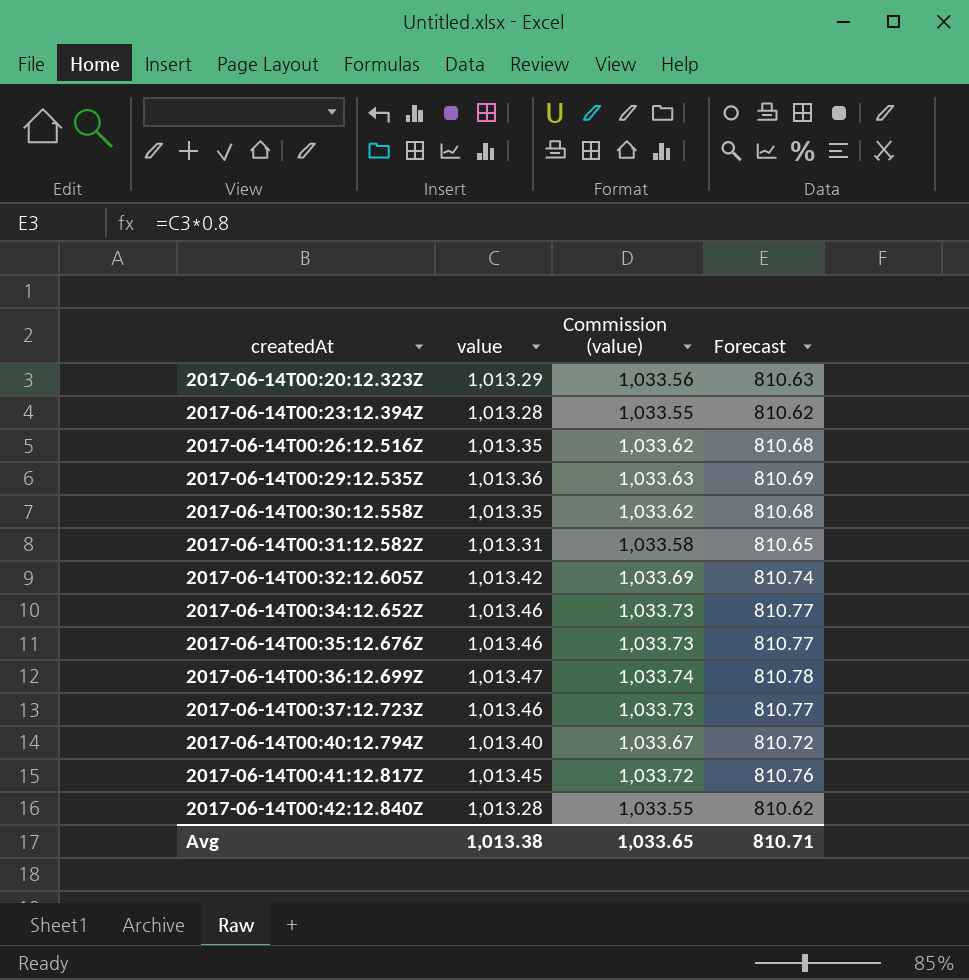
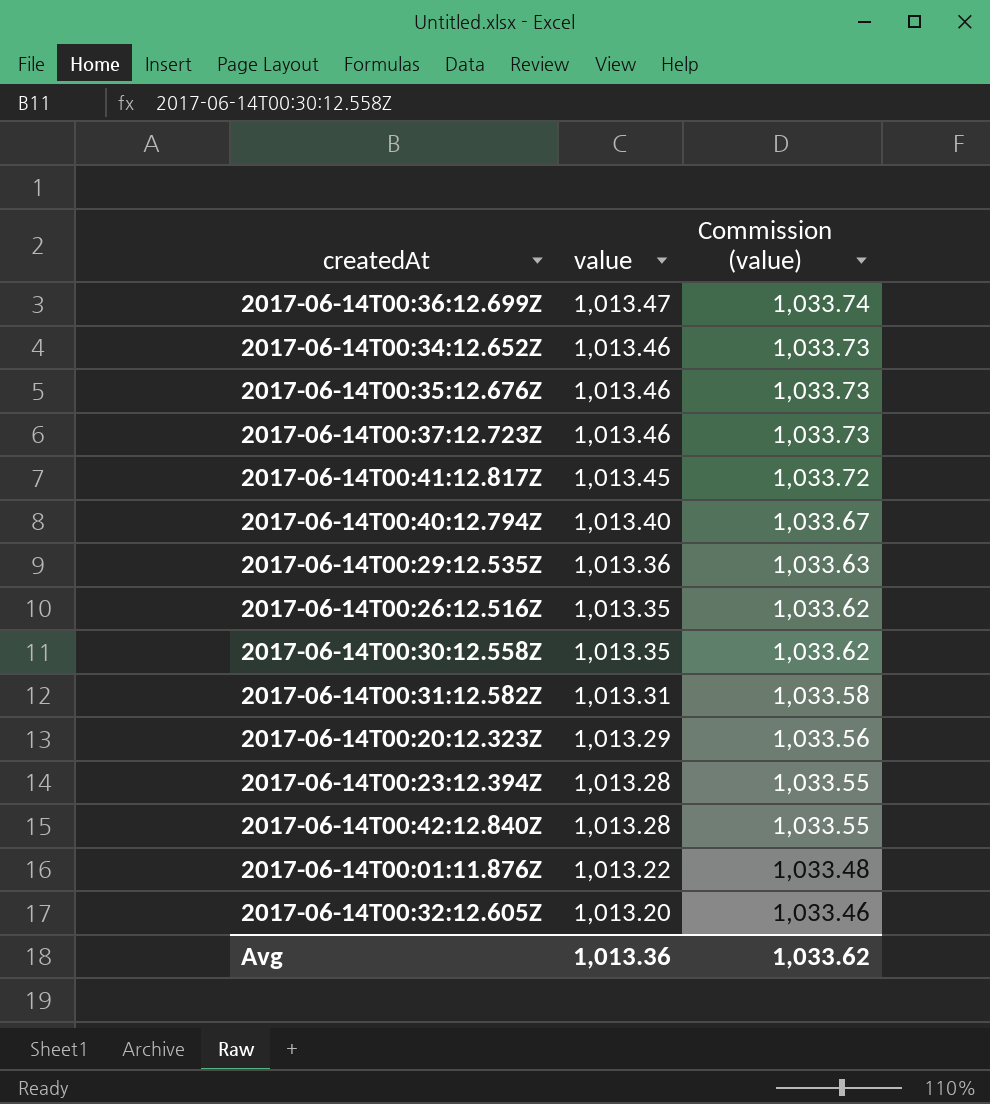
row order: createdAt ascending -> value descending
column Forecast | formula: [value] * 0.8 -> none
row 2017-06-14T00:01:11.876Z: none -> 1,013.22 | 1,033.48
2017-06-14T00:32:12.605Z | value: 1,013.42 -> 1,013.20
2017-06-14T00:32:12.605Z | Commission (value): 1,033.69 -> 1,033.46
Avg | value: 1,013.38 -> 1,013.36
Avg | Commission (value): 1,033.65 -> 1,033.62

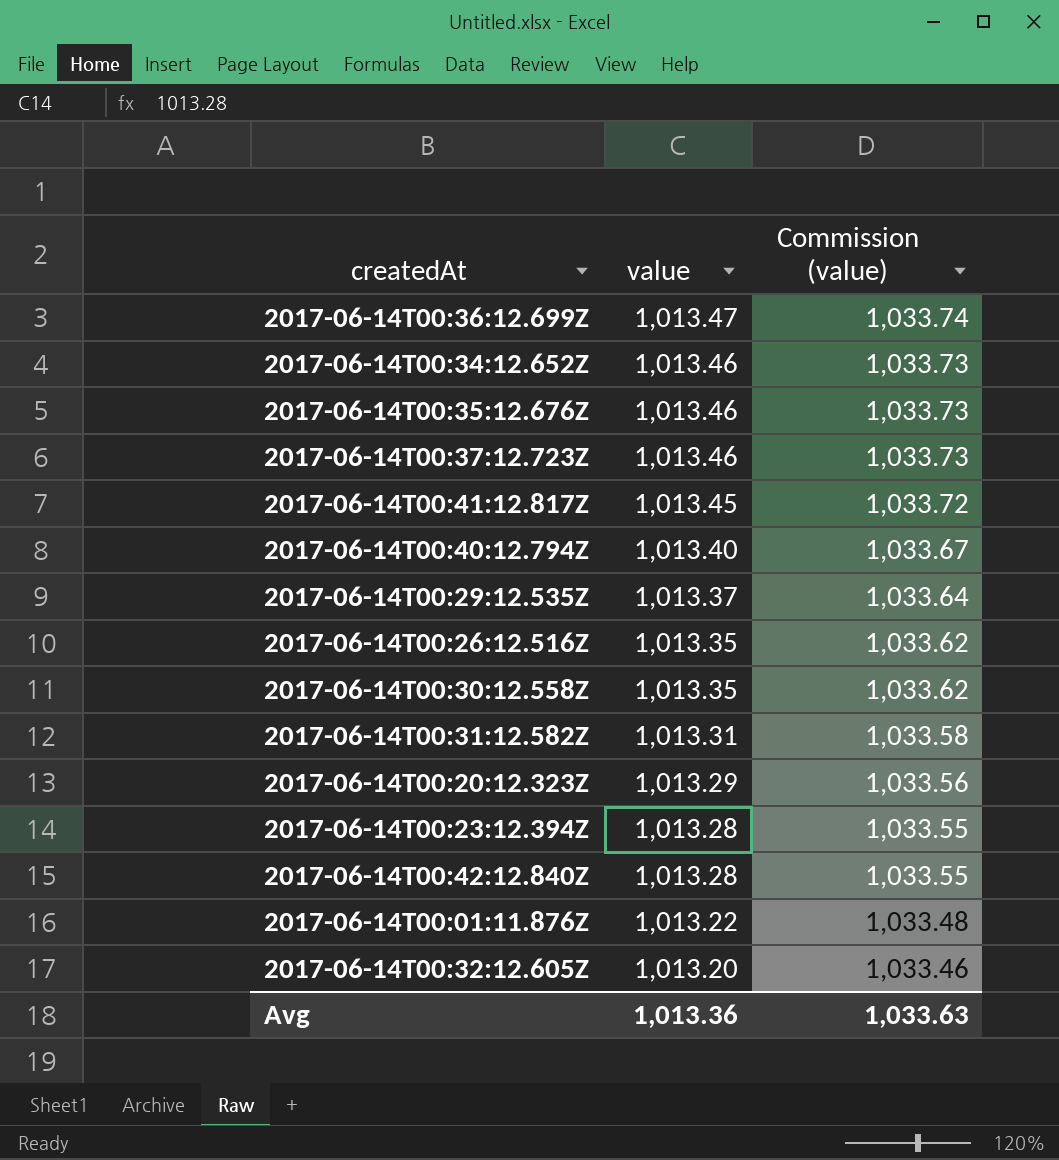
2017-06-14T00:29:12.535Z | value: 1,013.36 -> 1,013.37
2017-06-14T00:29:12.535Z | Commission (value): 1,033.63 -> 1,033.64
Avg | Commission (value): 1,033.62 -> 1,033.63

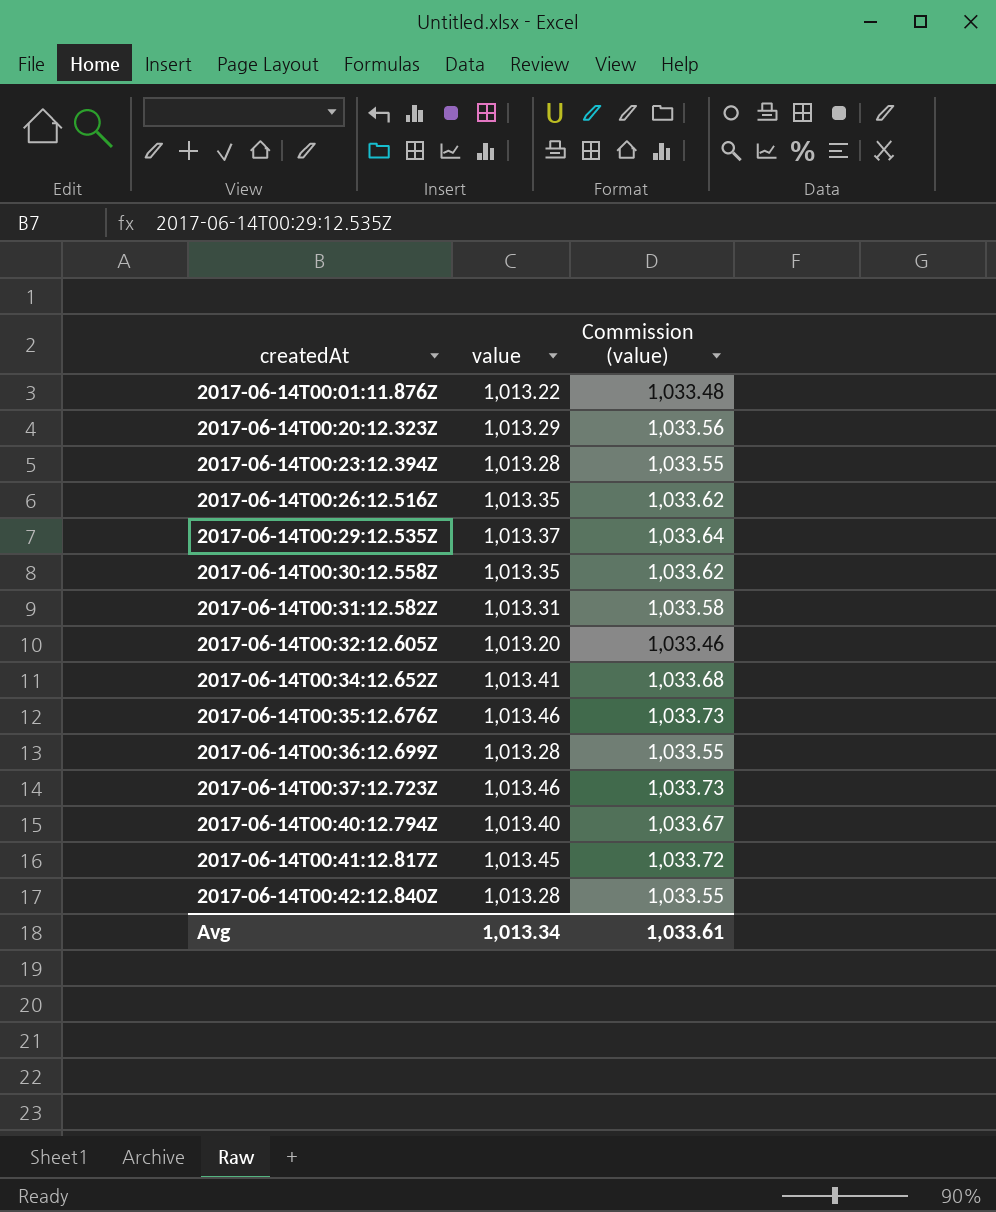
row order: value descending -> createdAt ascending
2017-06-14T00:34:12.652Z | value: 1,013.46 -> 1,013.41
2017-06-14T00:34:12.652Z | Commission (value): 1,033.73 -> 1,033.68
2017-06-14T00:36:12.699Z | value: 1,013.47 -> 1,013.28
2017-06-14T00:36:12.699Z | Commission (value): 1,033.74 -> 1,033.55
Avg | value: 1,013.36 -> 1,013.34
Avg | Commission (value): 1,033.63 -> 1,033.61

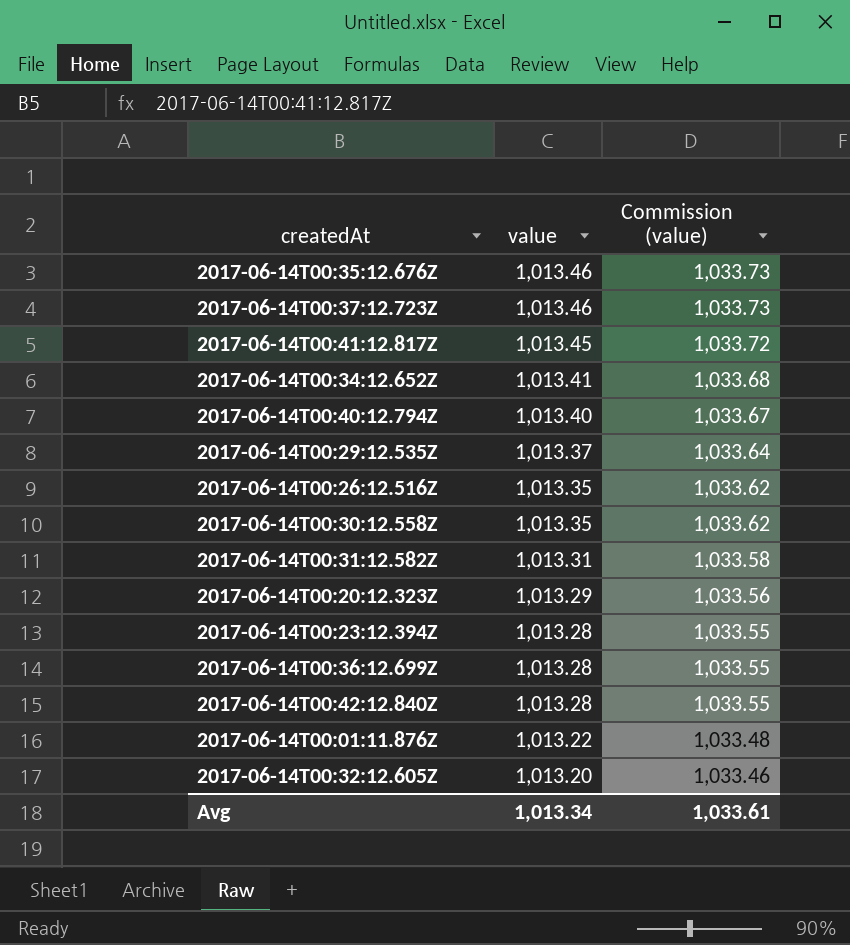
row order: createdAt ascending -> value descending

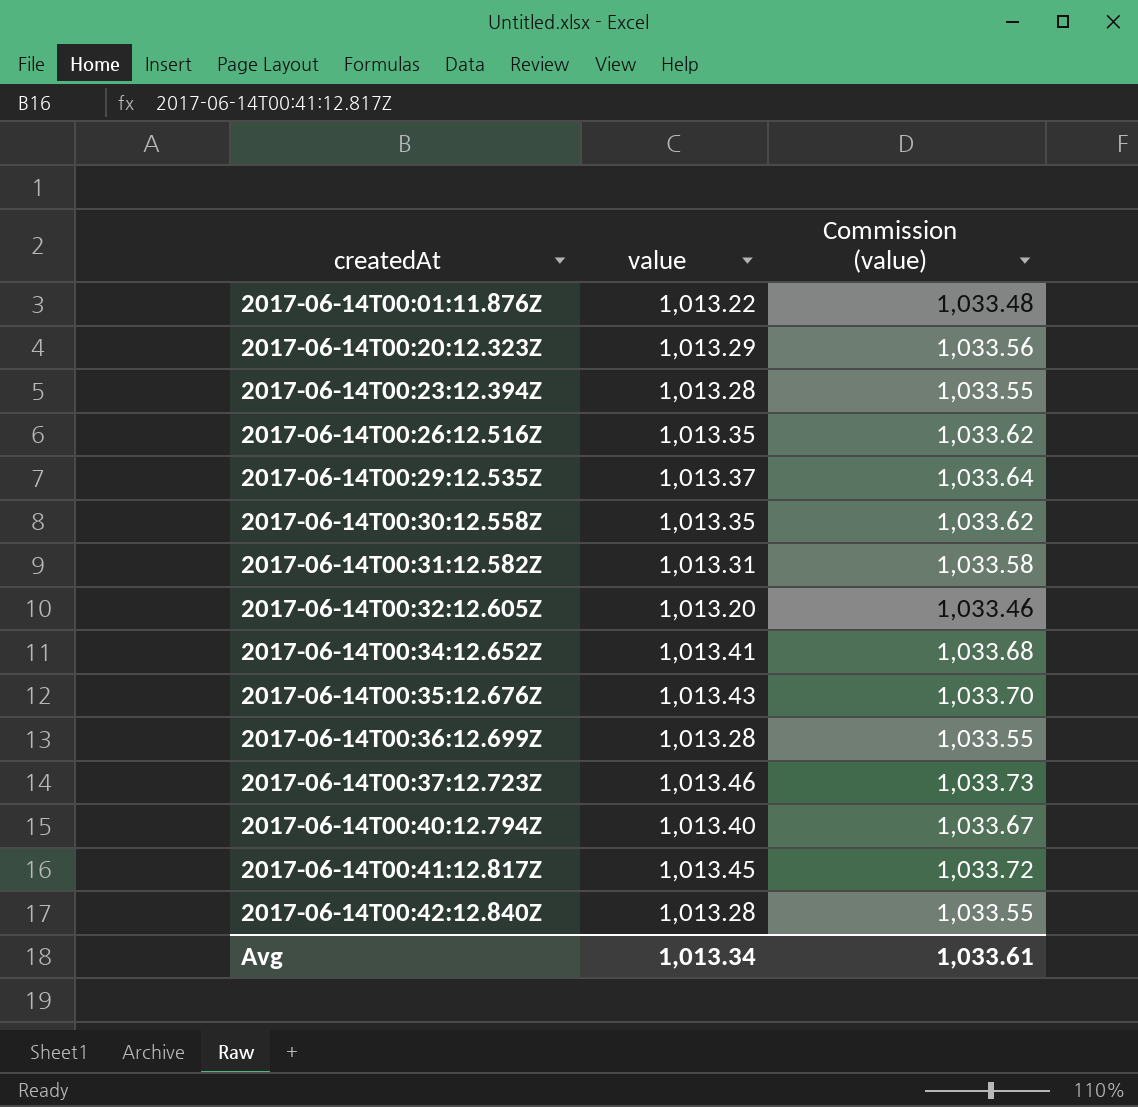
row order: value descending -> createdAt ascending
2017-06-14T00:35:12.676Z | value: 1,013.46 -> 1,013.43
2017-06-14T00:35:12.676Z | Commission (value): 1,033.73 -> 1,033.70

